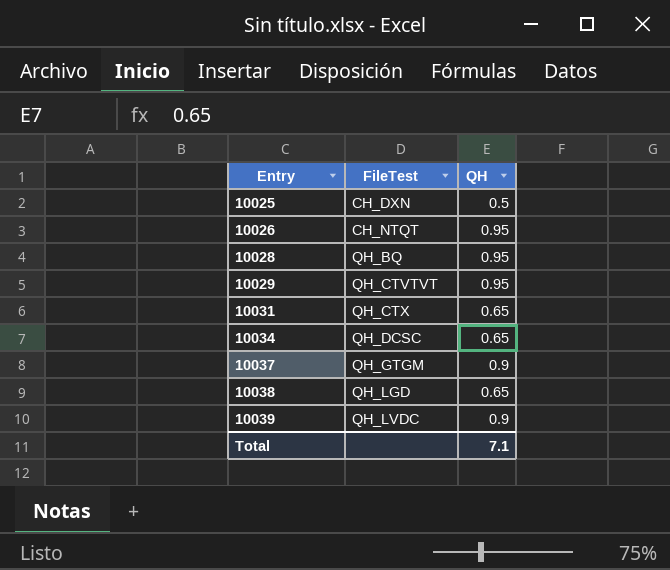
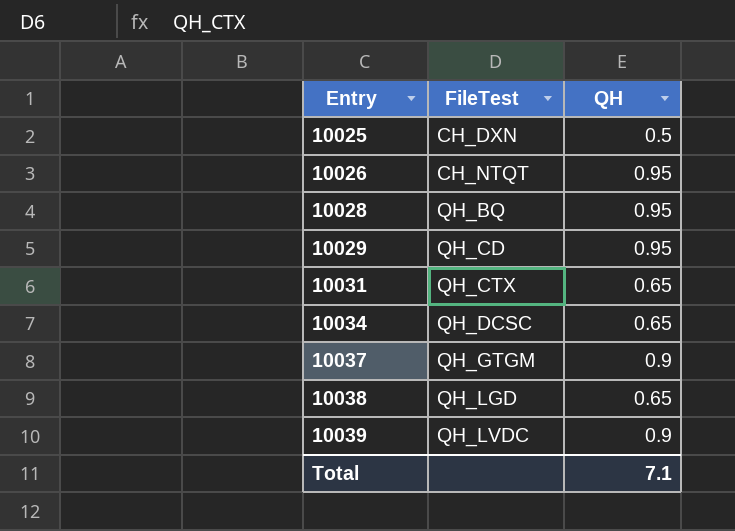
10029 | FileTest: QH_CTVTVT -> QH_CD

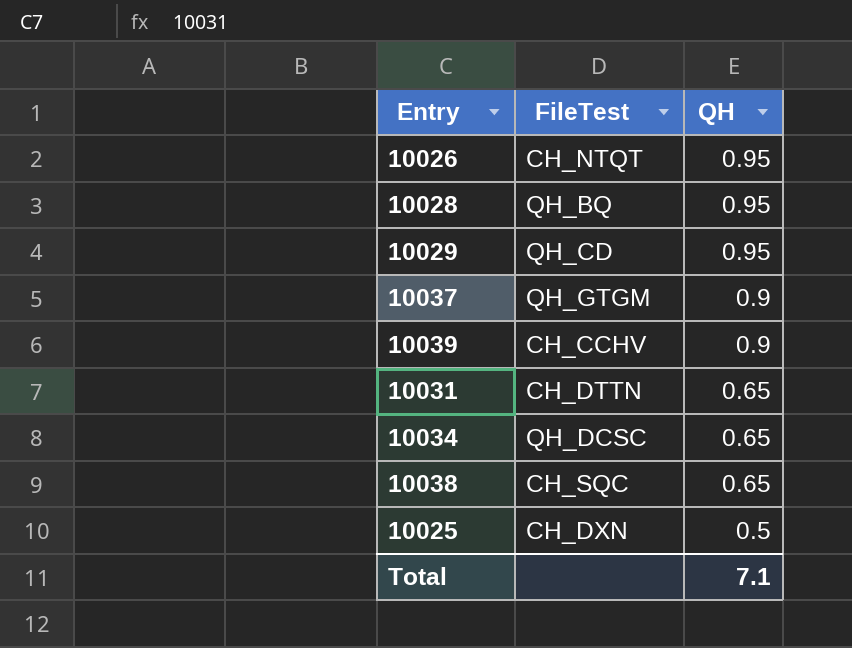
row order: Entry ascending -> QH descending
10039 | FileTest: QH_LVDC -> CH_CCHV
10031 | FileTest: QH_CTX -> CH_DTTN
10038 | FileTest: QH_LGD -> CH_SQC

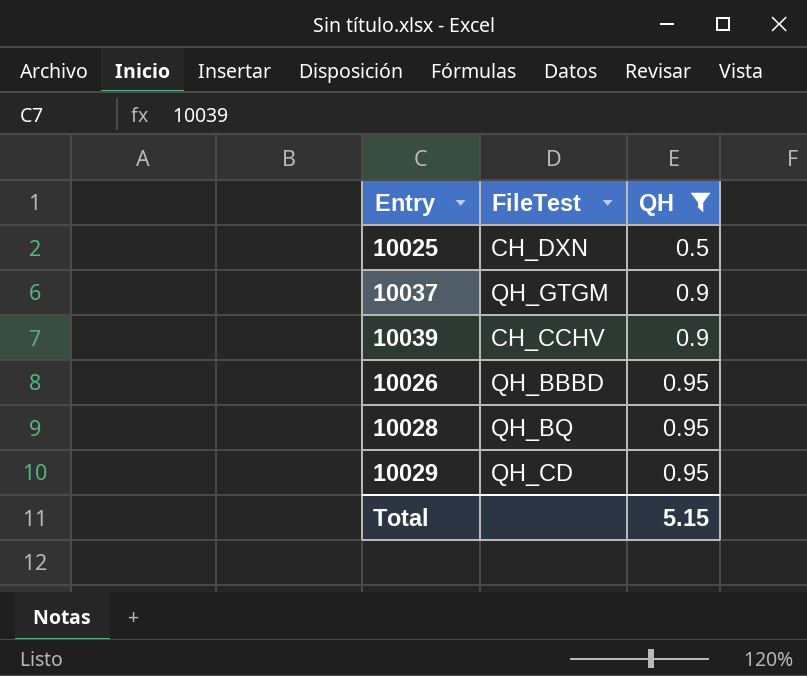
filter: none -> QH != 0.65
row order: QH descending -> QH ascending
10026 | FileTest: CH_NTQT -> QH_BBBD
Total | QH: 7.1 -> 5.15

